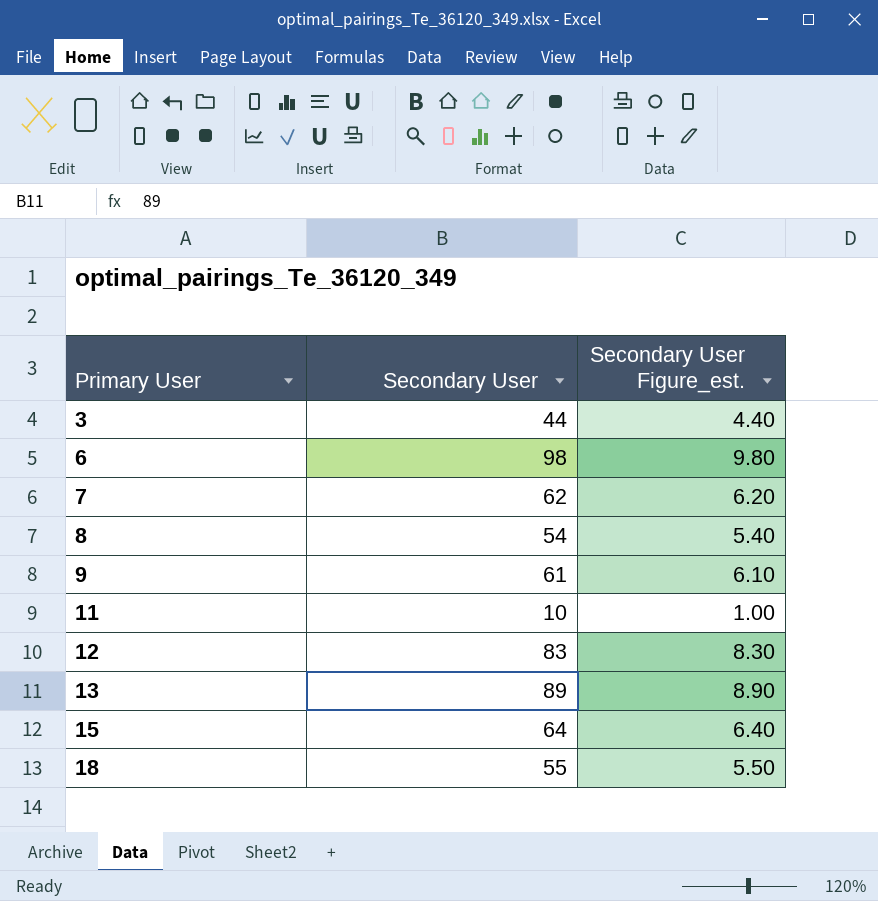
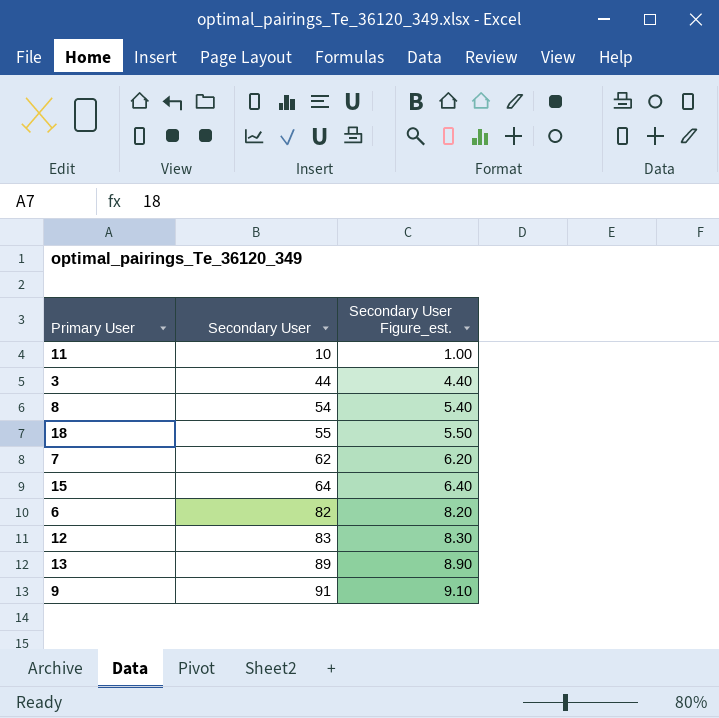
row order: Primary User ascending -> Secondary User ascending
6 | Secondary User: 98 -> 82
6 | Secondary User Figure_est.: 9.80 -> 8.20
9 | Secondary User: 61 -> 91
9 | Secondary User Figure_est.: 6.10 -> 9.10

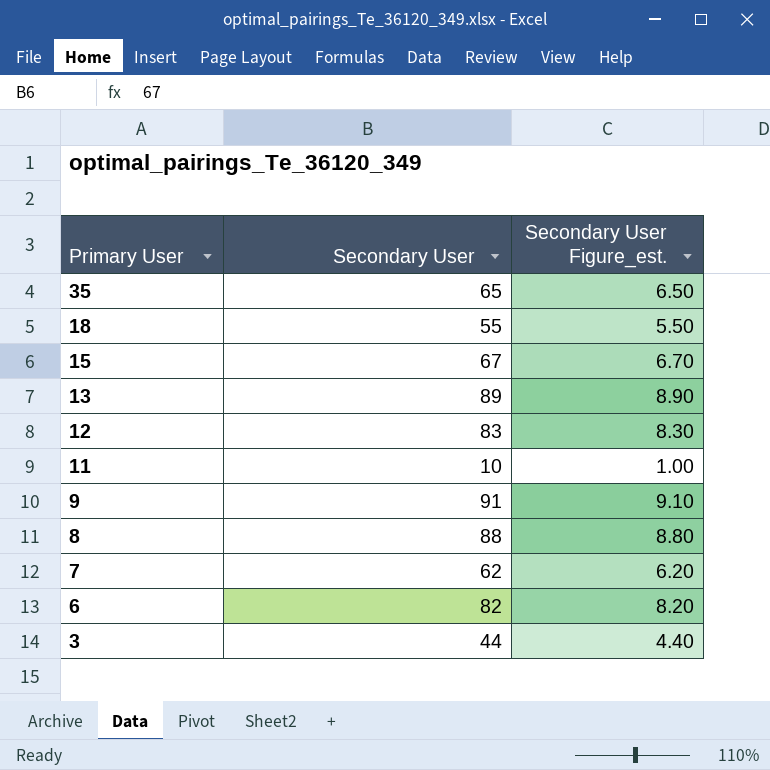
row order: Secondary User ascending -> Primary User descending
row 35: none -> 65 | 6.50
15 | Secondary User: 64 -> 67
15 | Secondary User Figure_est.: 6.40 -> 6.70
8 | Secondary User: 54 -> 88
8 | Secondary User Figure_est.: 5.40 -> 8.80

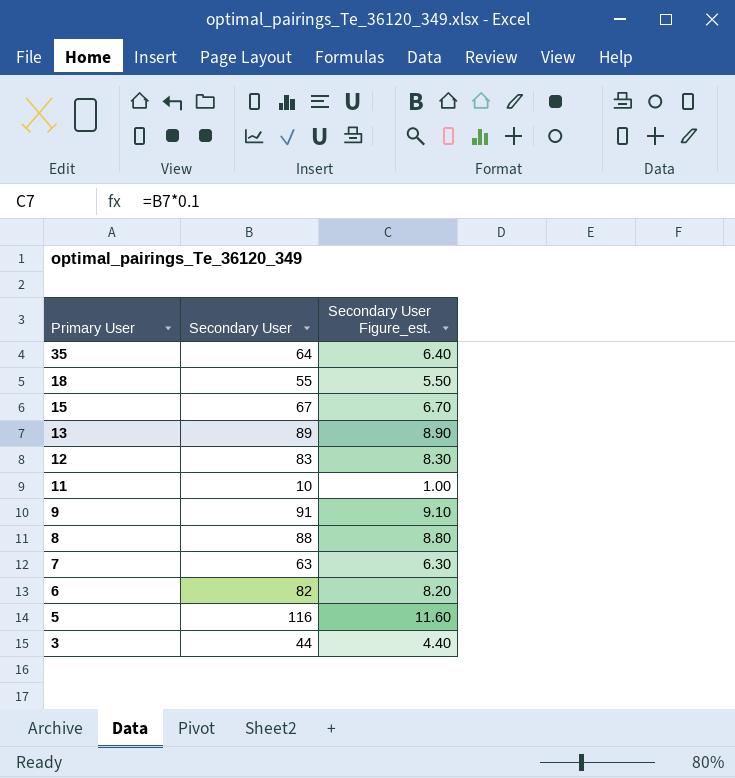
35 | Secondary User: 65 -> 64
35 | Secondary User Figure_est.: 6.50 -> 6.40
7 | Secondary User: 62 -> 63
7 | Secondary User Figure_est.: 6.20 -> 6.30
row 5: none -> 116 | 11.60

